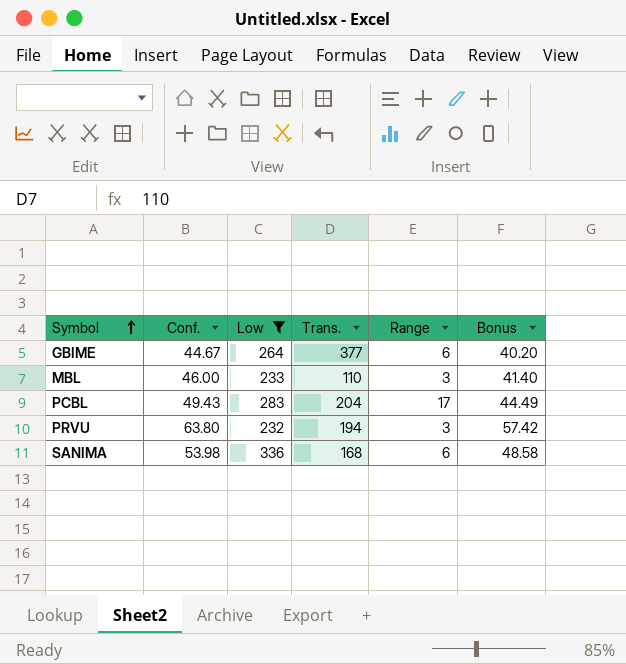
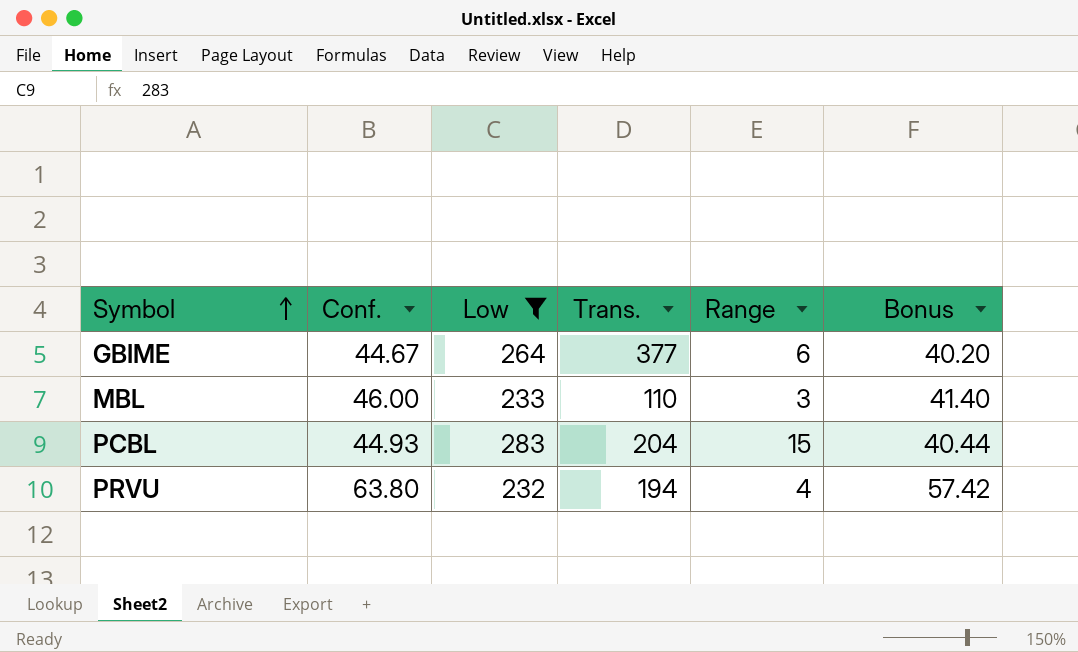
row SANIMA: 53.98 | 336 | 168 | 6 | 48.58 -> none
PCBL | Conf.: 49.43 -> 44.93
PCBL | Range: 17 -> 15
PCBL | Bonus: 44.49 -> 40.44
PRVU | Range: 3 -> 4

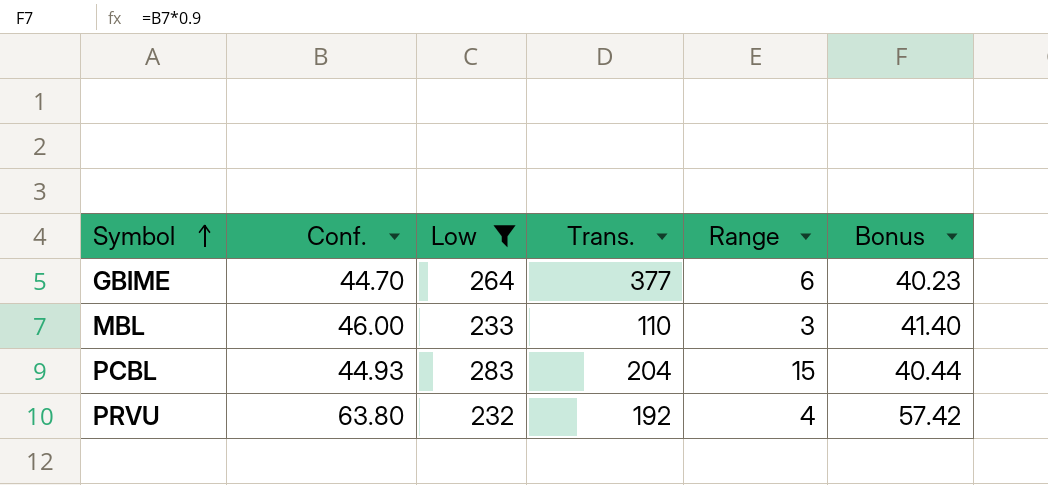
GBIME | Conf.: 44.67 -> 44.70
GBIME | Bonus: 40.20 -> 40.23
PRVU | Trans.: 194 -> 192

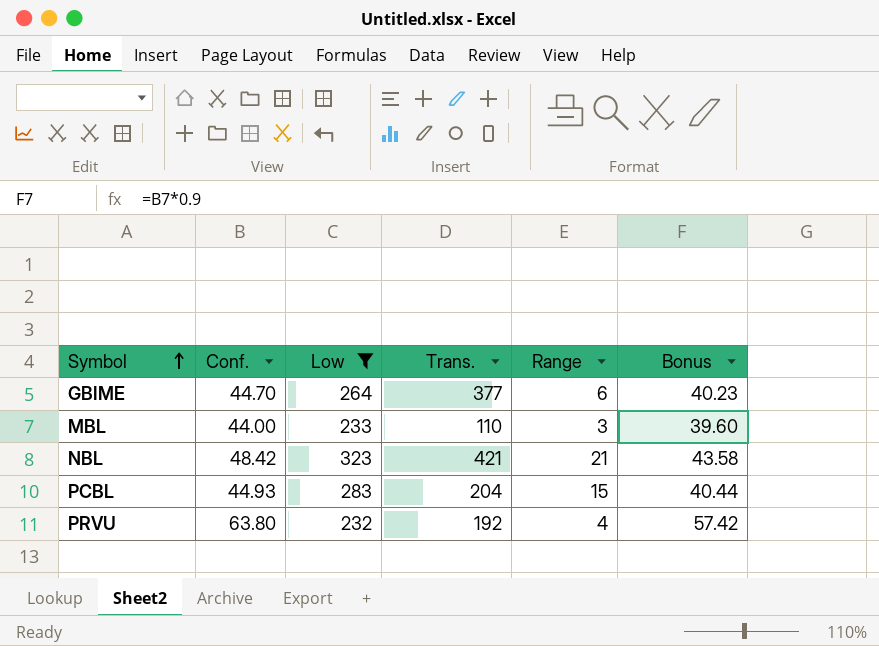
MBL | Conf.: 46.00 -> 44.00
MBL | Bonus: 41.40 -> 39.60
row NBL: none -> 48.42 | 323 | 421 | 21 | 43.58

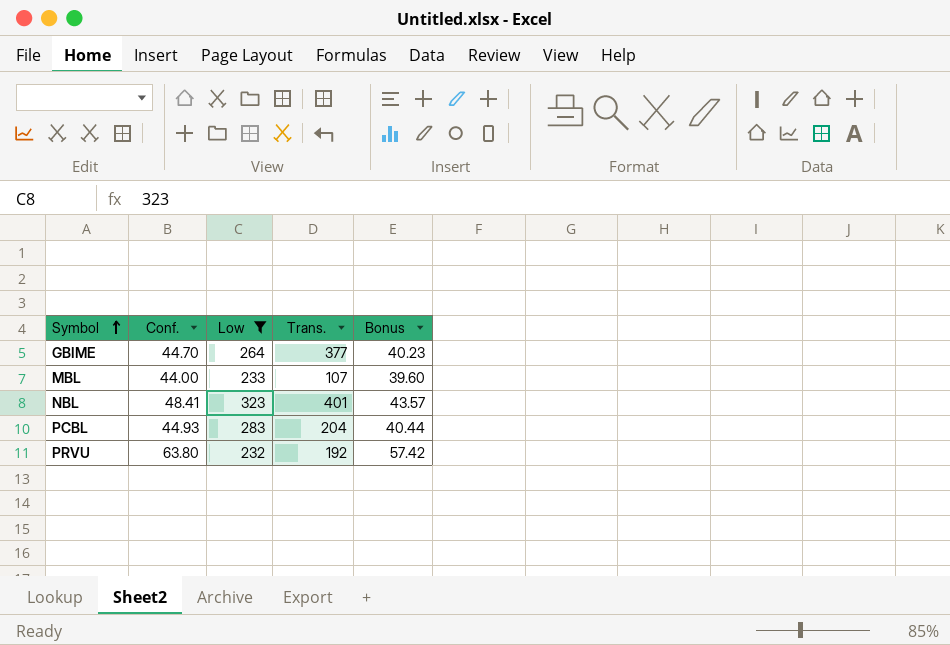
column Range | position: 5 -> none
MBL | Trans.: 110 -> 107
NBL | Conf.: 48.42 -> 48.41
NBL | Trans.: 421 -> 401
NBL | Bonus: 43.58 -> 43.57

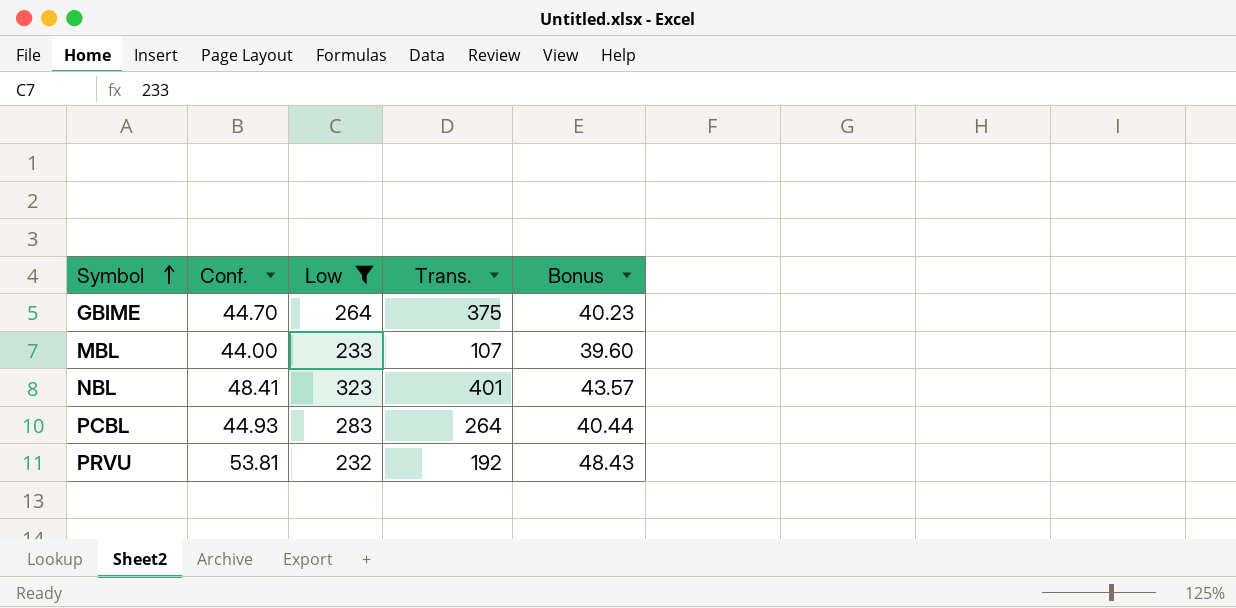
GBIME | Trans.: 377 -> 375
PCBL | Trans.: 204 -> 264
PRVU | Conf.: 63.80 -> 53.81
PRVU | Bonus: 57.42 -> 48.43

